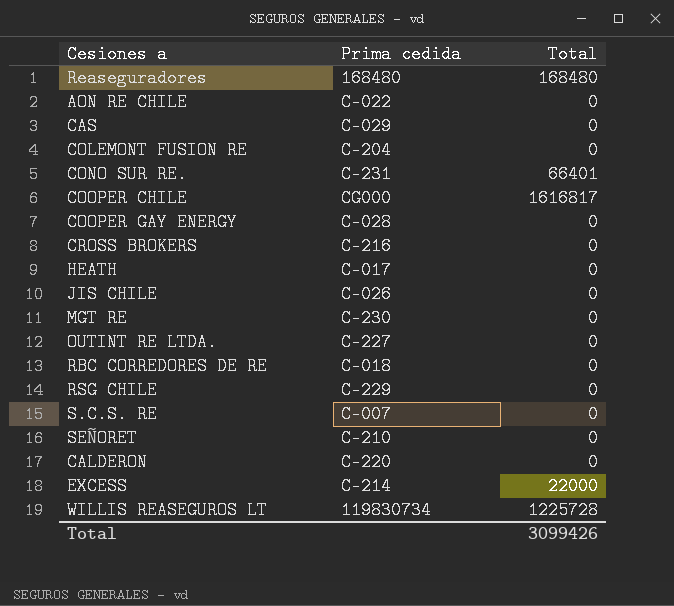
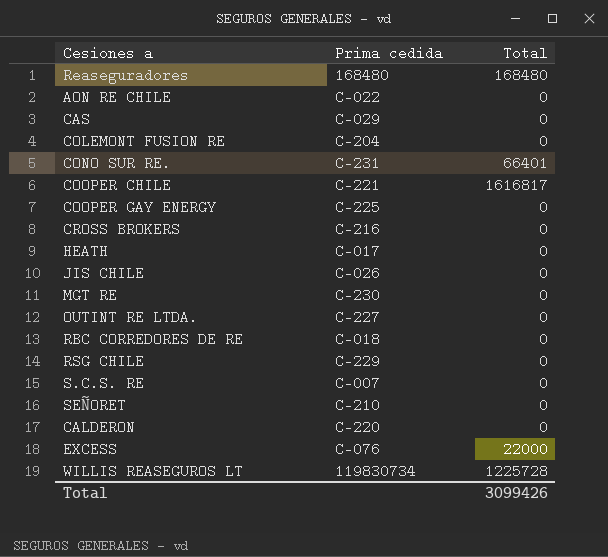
COOPER CHILE | Prima cedida: CG000 -> C-221
COOPER GAY ENERGY | Prima cedida: C-028 -> C-225
EXCESS | Prima cedida: C-214 -> C-076

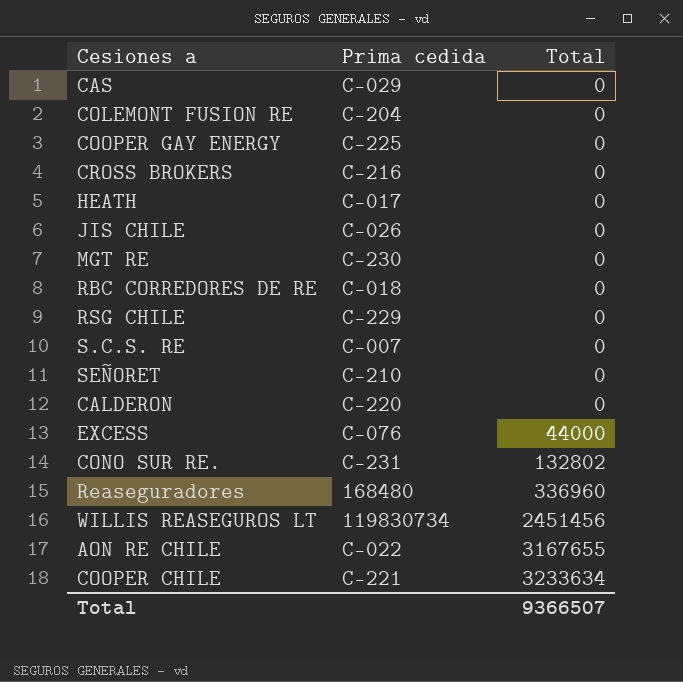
row order: none -> Total ascending
row OUTINT RE LTDA.: C-227 | 0 -> none
EXCESS | Total: 22000 -> 44000
CONO SUR RE. | Total: 66401 -> 132802
Reaseguradores | Total: 168480 -> 336960
WILLIS REASEGUROS LT | Total: 1225728 -> 2451456
AON RE CHILE | Total: 0 -> 3167655
COOPER CHILE | Total: 1616817 -> 3233634
Total | Total: 3099426 -> 9366507

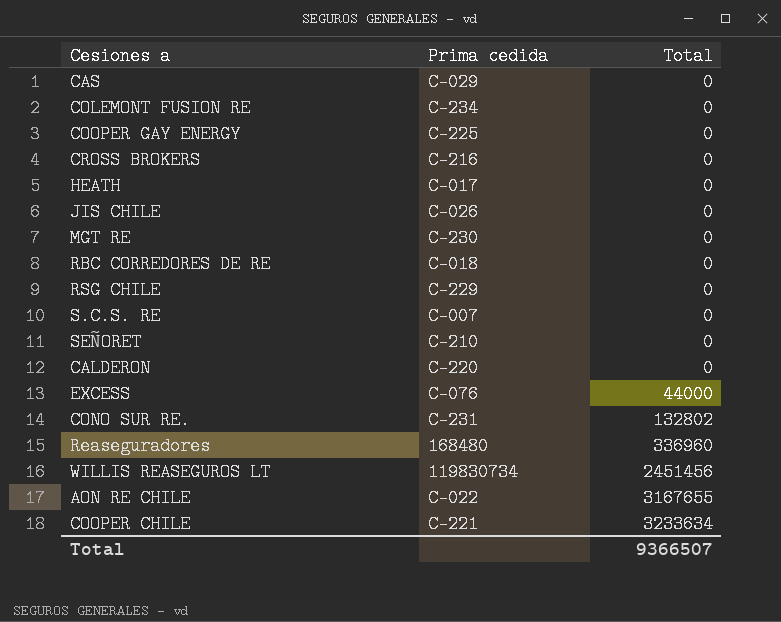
COLEMONT FUSION RE | Prima cedida: C-204 -> C-234

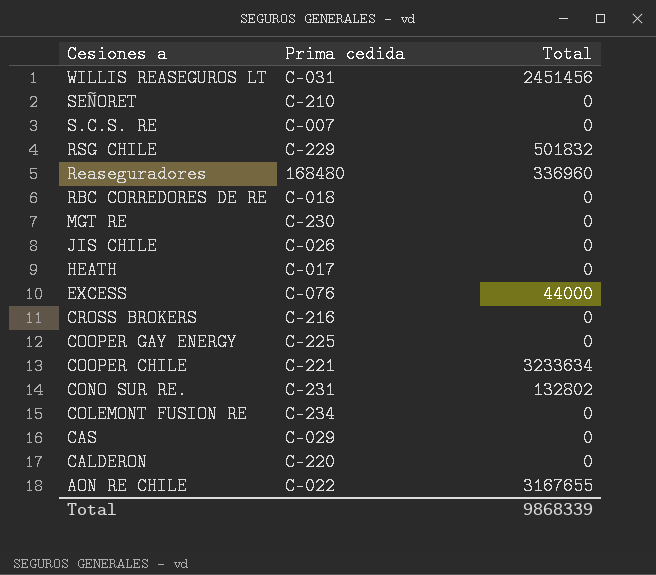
row order: Total ascending -> Cesiones a descending
WILLIS REASEGUROS LT | Prima cedida: 119830734 -> C-031
RSG CHILE | Total: 0 -> 501832
Total | Total: 9366507 -> 9868339

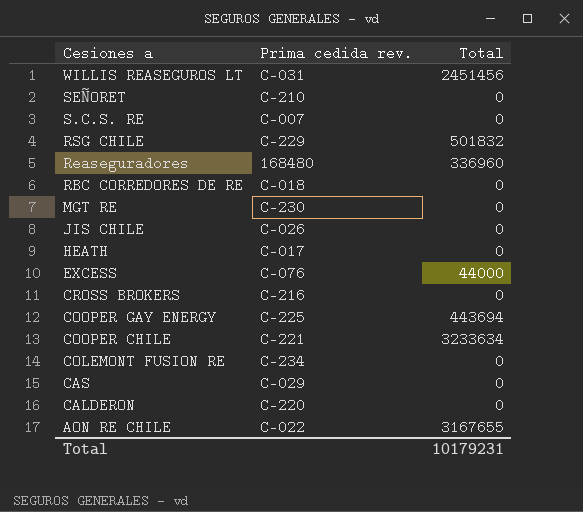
column name: Prima cedida -> Prima cedida rev.
row CONO SUR RE.: C-231 | 132802 -> none
COOPER GAY ENERGY | Total: 0 -> 443694
Total | Total: 9868339 -> 10179231

